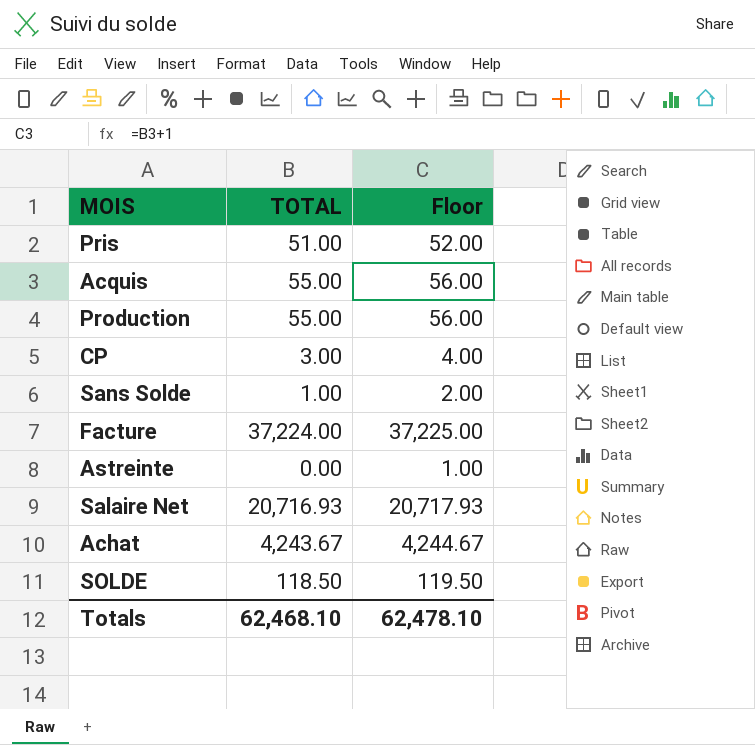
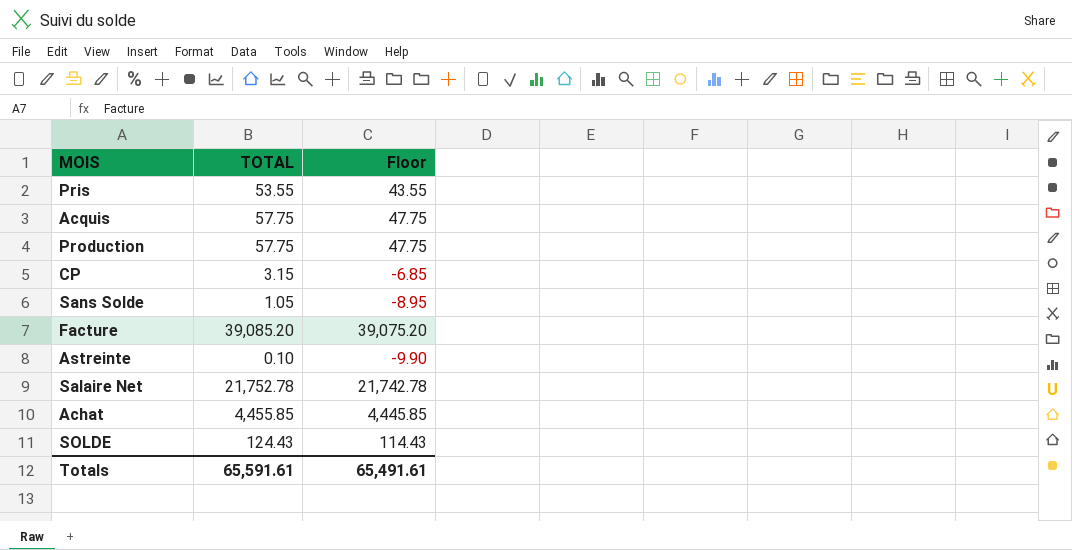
column Floor | formula: [TOTAL] + 1 -> [TOTAL] - 10
Pris | TOTAL: 51.00 -> 53.55
Acquis | TOTAL: 55.00 -> 57.75
Production | TOTAL: 55.00 -> 57.75
CP | TOTAL: 3.00 -> 3.15
Sans Solde | TOTAL: 1.00 -> 1.05
Facture | TOTAL: 37,224.00 -> 39,085.20
Astreinte | TOTAL: 0.00 -> 0.10
Salaire Net | TOTAL: 20,716.93 -> 21,752.78
Achat | TOTAL: 4,243.67 -> 4,455.85
SOLDE | TOTAL: 118.50 -> 124.43
Totals | TOTAL: 62,468.10 -> 65,591.61
Totals | Floor: 62,478.10 -> 65,491.61

